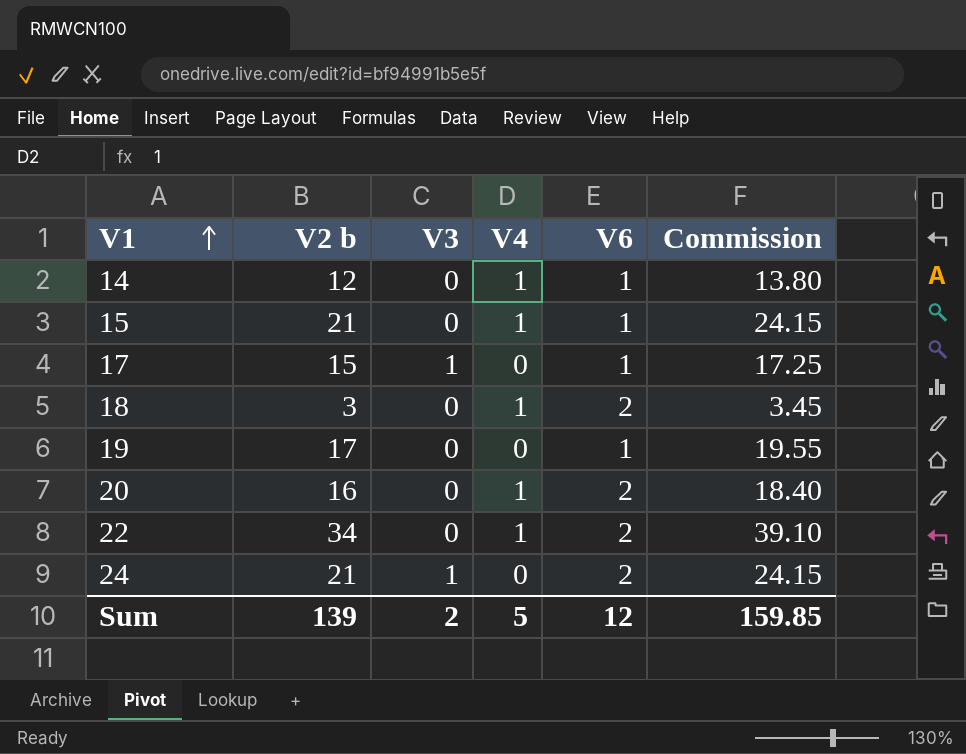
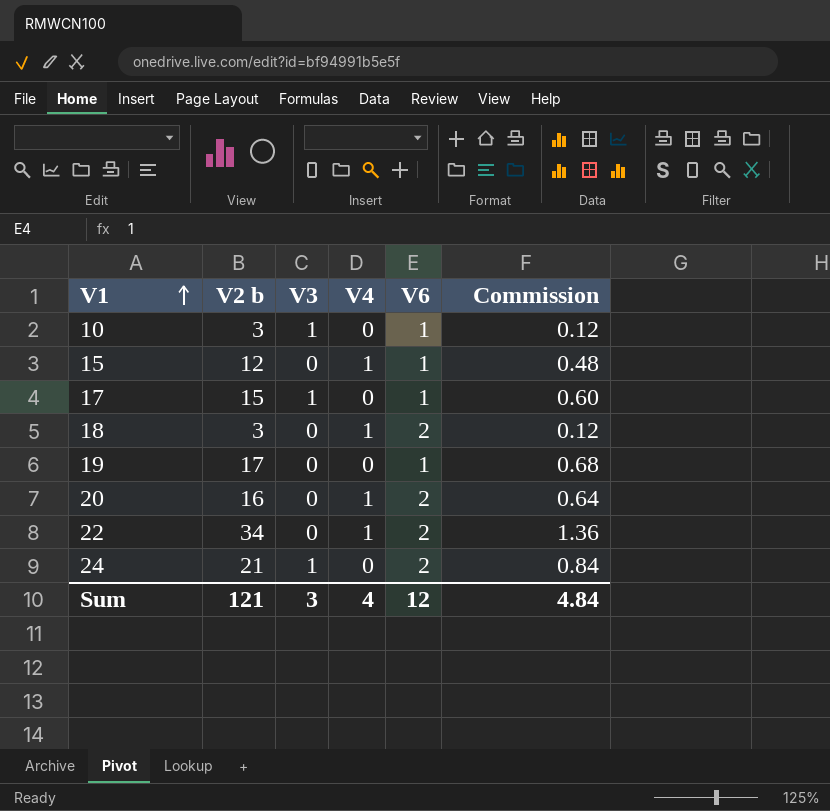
column Commission | formula: [V2 b] * 1.15 -> [V2 b] * 0.04
row 14: 12 | 0 | 1 | 1 | 13.80 -> none
row 10: none -> 3 | 1 | 0 | 1 | 0.12
15 | V2 b: 21 -> 12
Sum | V2 b: 139 -> 121
Sum | V3: 2 -> 3
Sum | V4: 5 -> 4
Sum | Commission: 159.85 -> 4.84

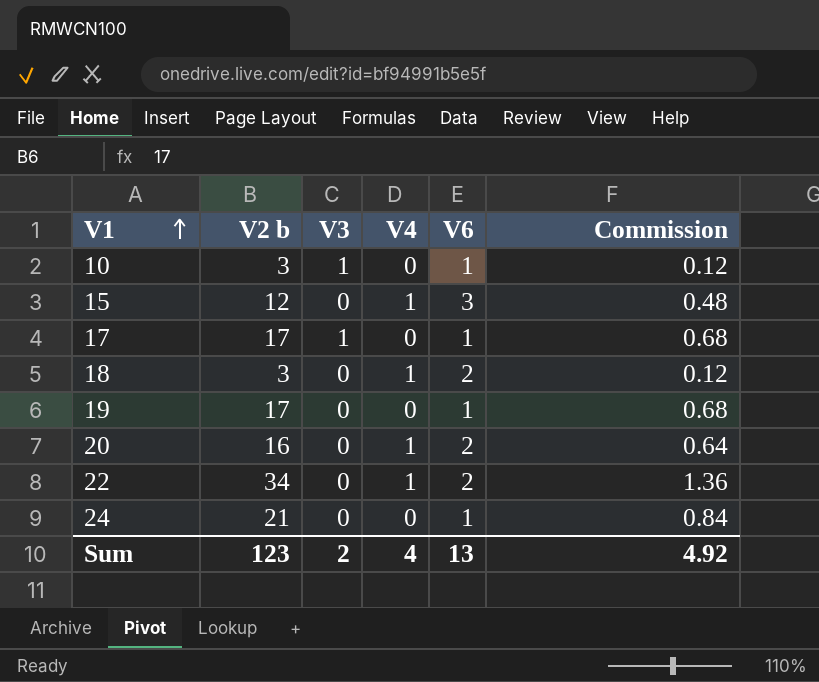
15 | V6: 1 -> 3
17 | V2 b: 15 -> 17
17 | Commission: 0.60 -> 0.68
24 | V3: 1 -> 0
24 | V6: 2 -> 1
Sum | V2 b: 121 -> 123
Sum | V3: 3 -> 2
Sum | V6: 12 -> 13
Sum | Commission: 4.84 -> 4.92

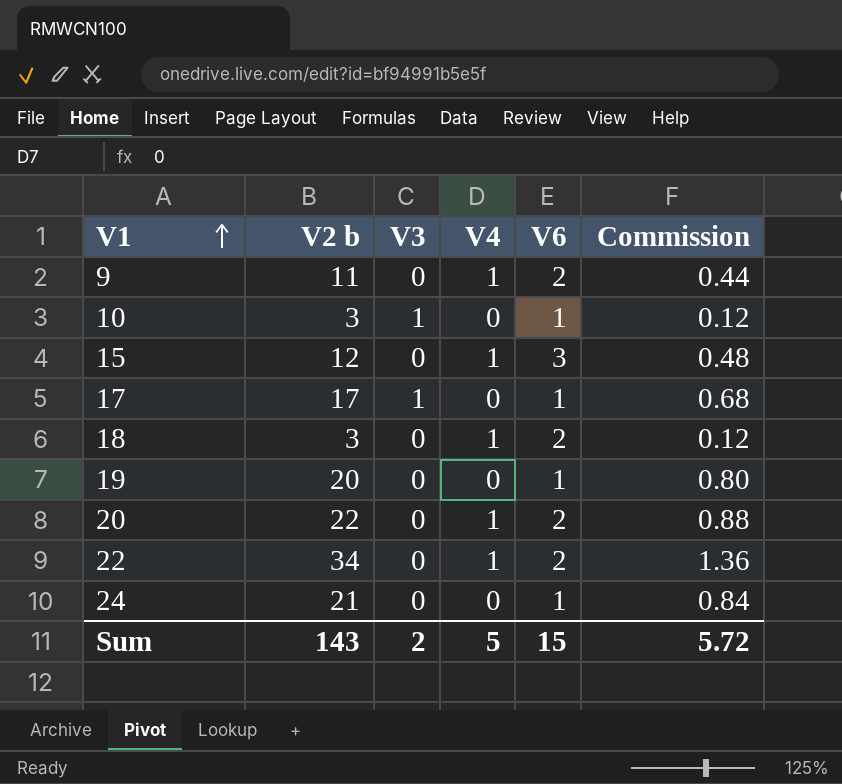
row 9: none -> 11 | 0 | 1 | 2 | 0.44
19 | V2 b: 17 -> 20
19 | Commission: 0.68 -> 0.80
20 | V2 b: 16 -> 22
20 | Commission: 0.64 -> 0.88
Sum | V2 b: 123 -> 143
Sum | V4: 4 -> 5
Sum | V6: 13 -> 15
Sum | Commission: 4.92 -> 5.72

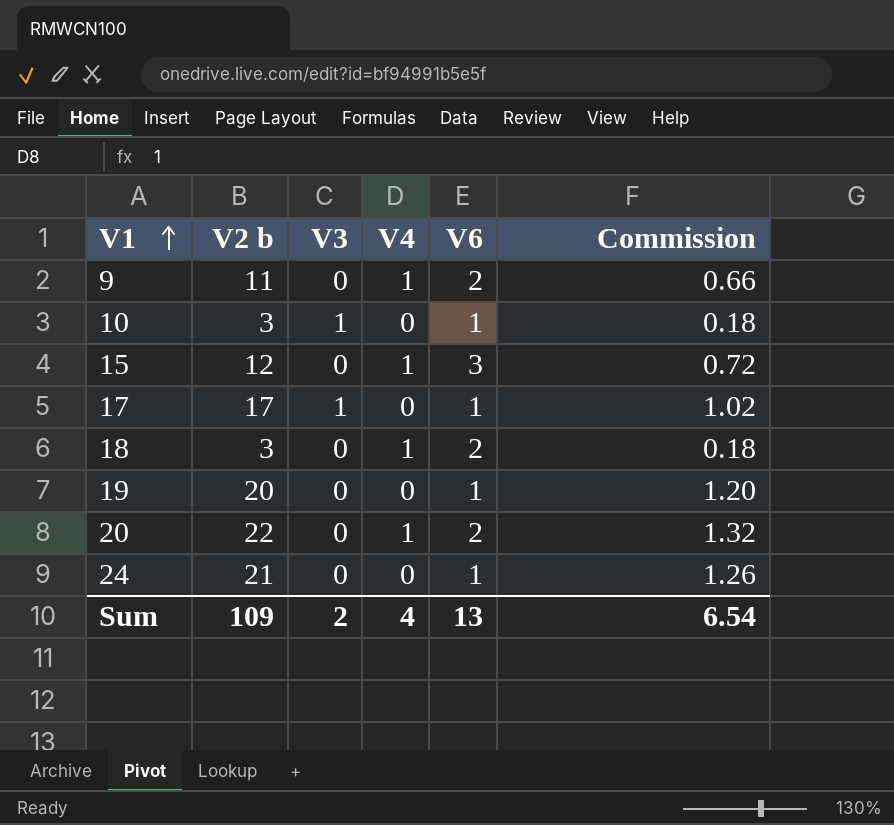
column Commission | formula: [V2 b] * 0.04 -> [V2 b] * 0.06
row 22: 34 | 0 | 1 | 2 | 1.36 -> none
Sum | V2 b: 143 -> 109
Sum | V4: 5 -> 4
Sum | V6: 15 -> 13
Sum | Commission: 5.72 -> 6.54

